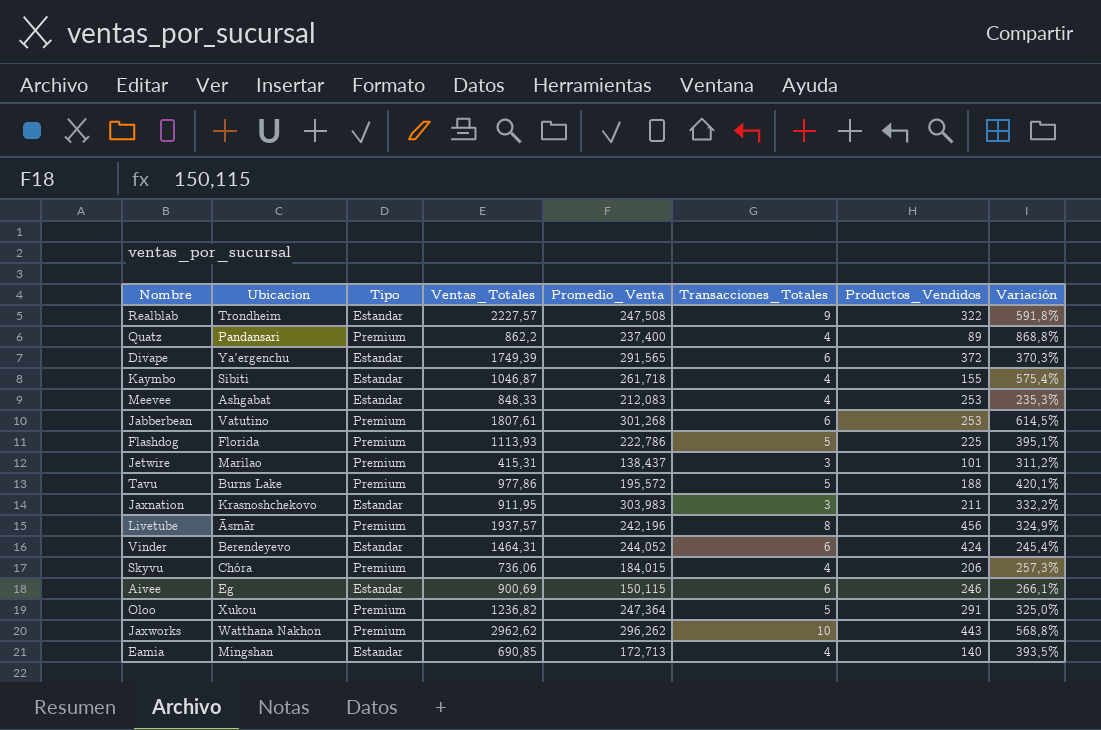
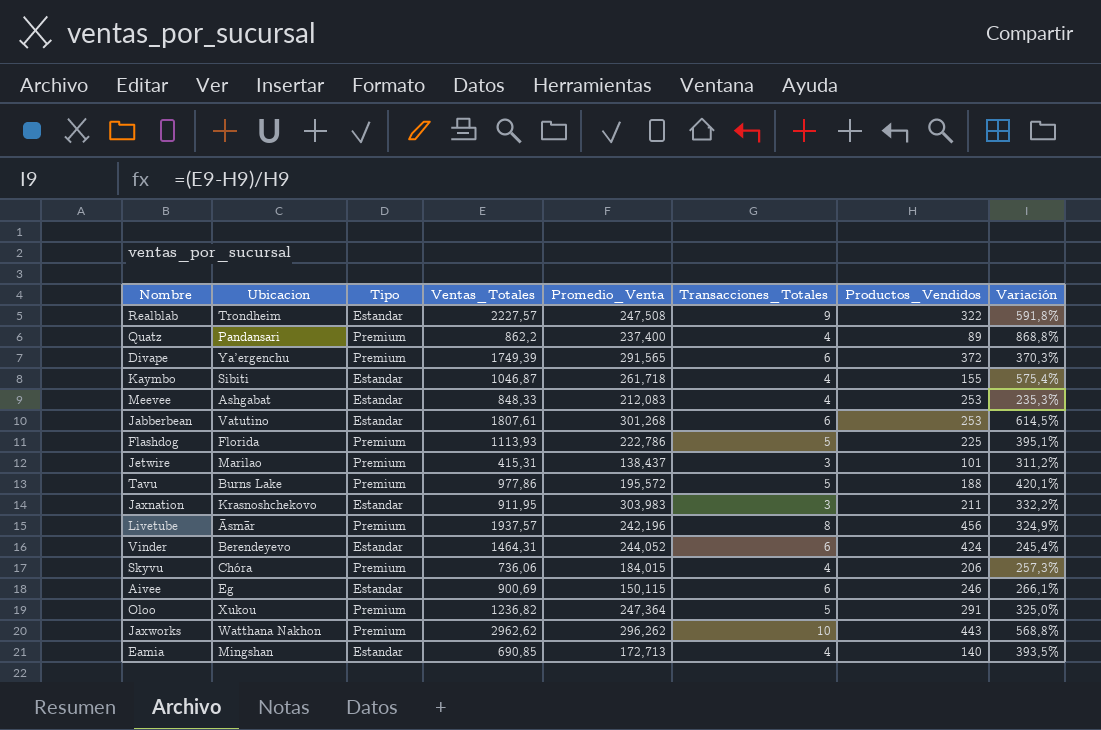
Divape | Tipo: Estandar -> Premium
Jabberbean | Tipo: Premium -> Estandar

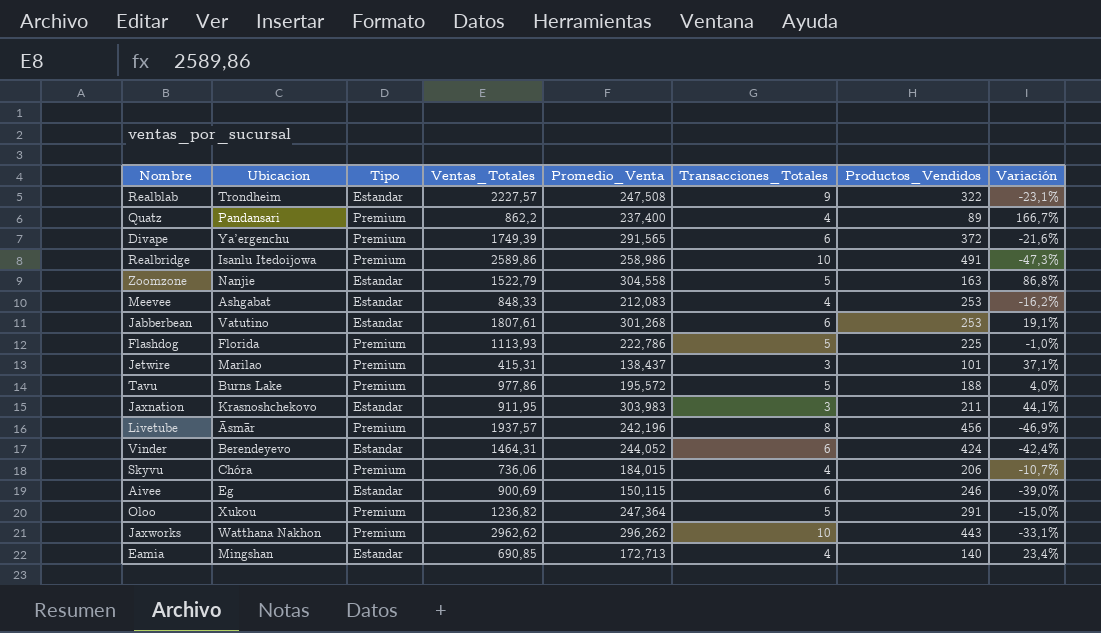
column Variación | formula: ([Ventas_Totales] - [Productos_Vendidos]) / [Productos_Vendidos] -> ([Promedio_Venta] - [Productos_Vendidos]) / [Productos_Vendidos]
row Kaymbo: Sibiti | Estandar | 1046,87 | 261,718 | 4 | 155 | 575,4% -> none
row Realbridge: none -> Isanlu Itedoijowa | Premium | 2589,86 | 258,986 | 10 | 491 | -47,3%
row Zoomzone: none -> Nanjie | Estandar | 1522,79 | 304,558 | 5 | 163 | 86,8%

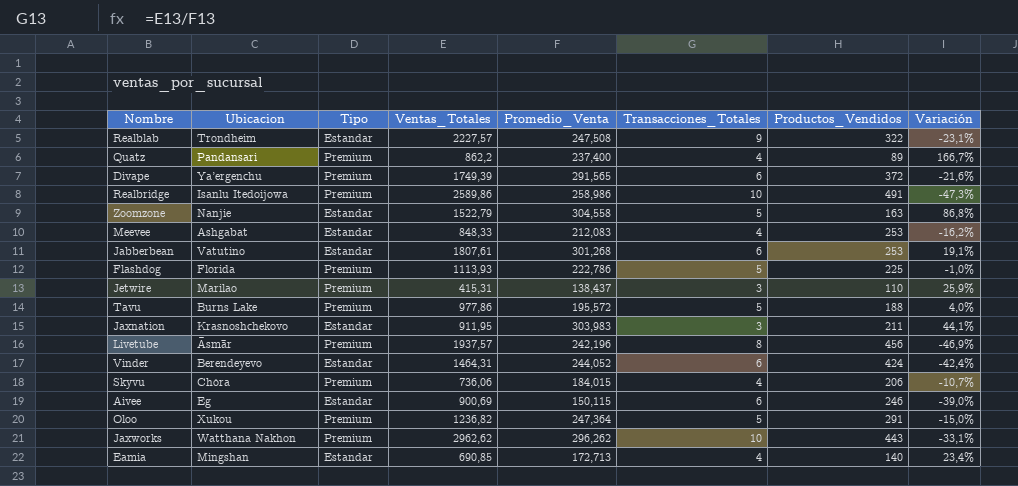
Jetwire | Productos_Vendidos: 101 -> 110
Jetwire | Variación: 37,1% -> 25,9%

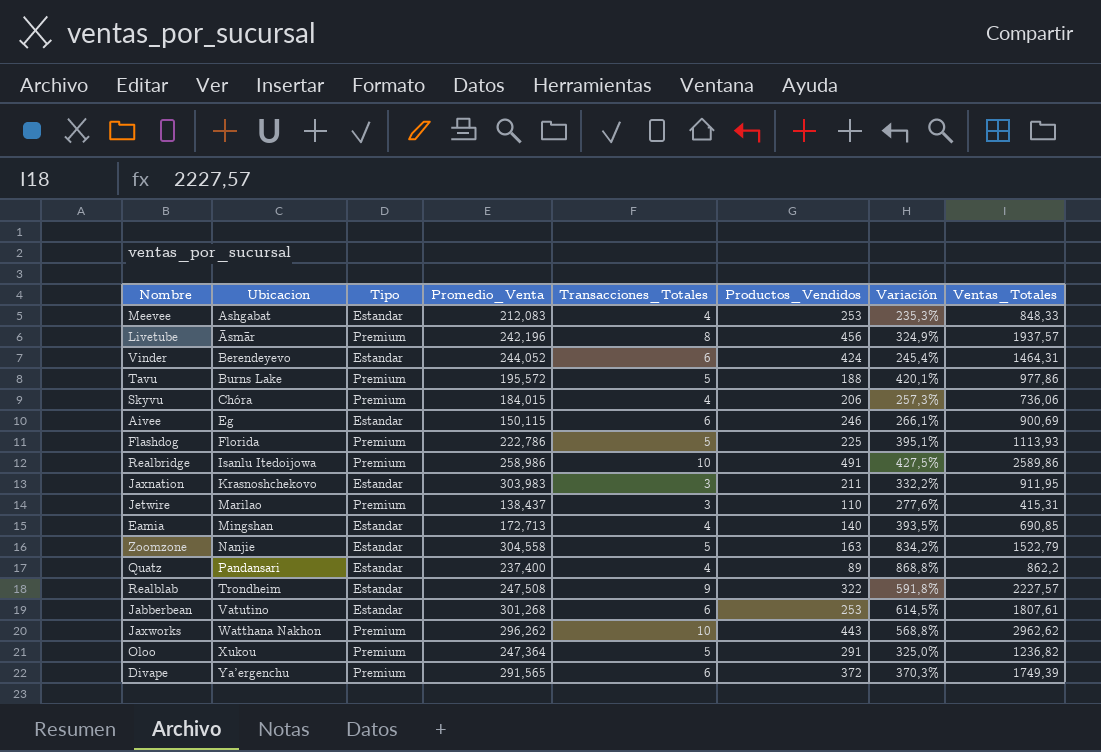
row order: none -> Ubicacion ascending
column Variación | formula: ([Promedio_Venta] - [Productos_Vendidos]) / [Productos_Vendidos] -> ([Ventas_Totales] - [Productos_Vendidos]) / [Productos_Vendidos]
column Ventas_Totales | position: 4 -> 8
Quatz | Tipo: Premium -> Estandar

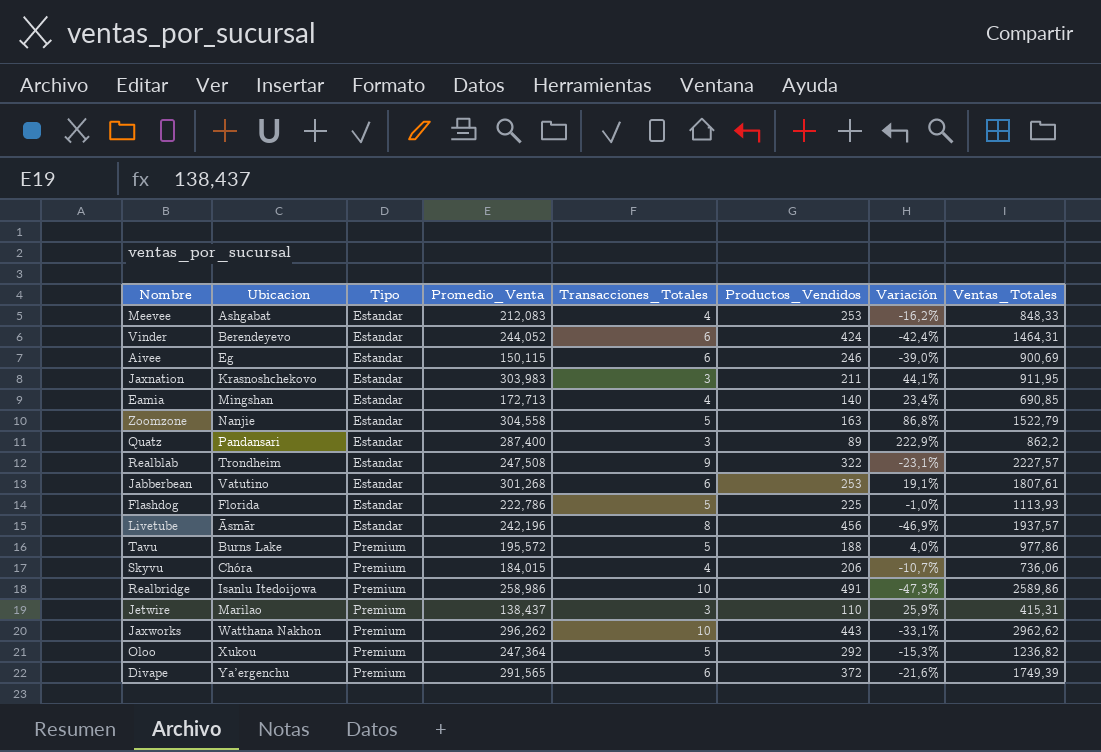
row order: Ubicacion ascending -> Tipo ascending
column Variación | formula: ([Ventas_Totales] - [Productos_Vendidos]) / [Productos_Vendidos] -> ([Promedio_Venta] - [Productos_Vendidos]) / [Productos_Vendidos]
Quatz | Promedio_Venta: 237,400 -> 287,400
Quatz | Transacciones_Totales: 4 -> 3
Flashdog | Tipo: Premium -> Estandar
Livetube | Tipo: Premium -> Estandar
Oloo | Productos_Vendidos: 291 -> 292

